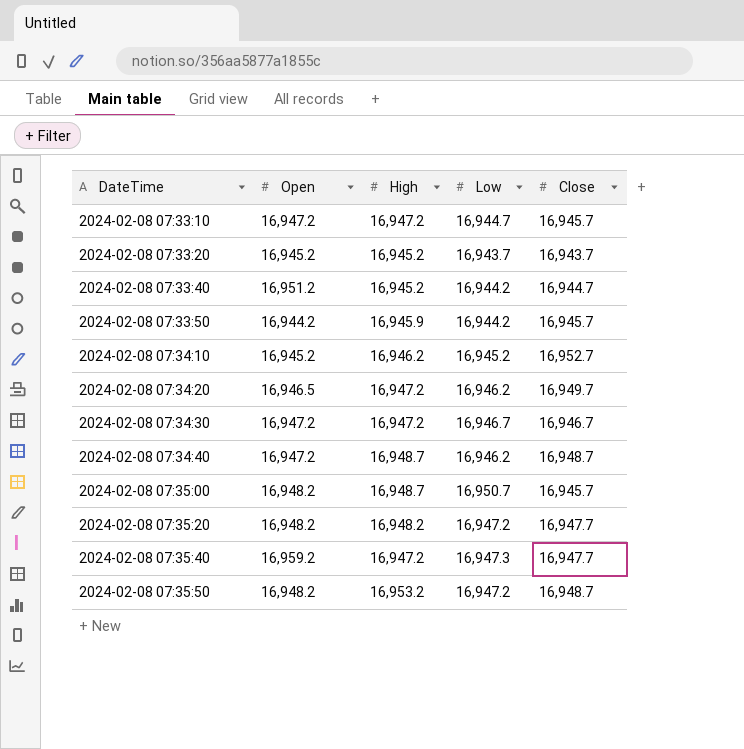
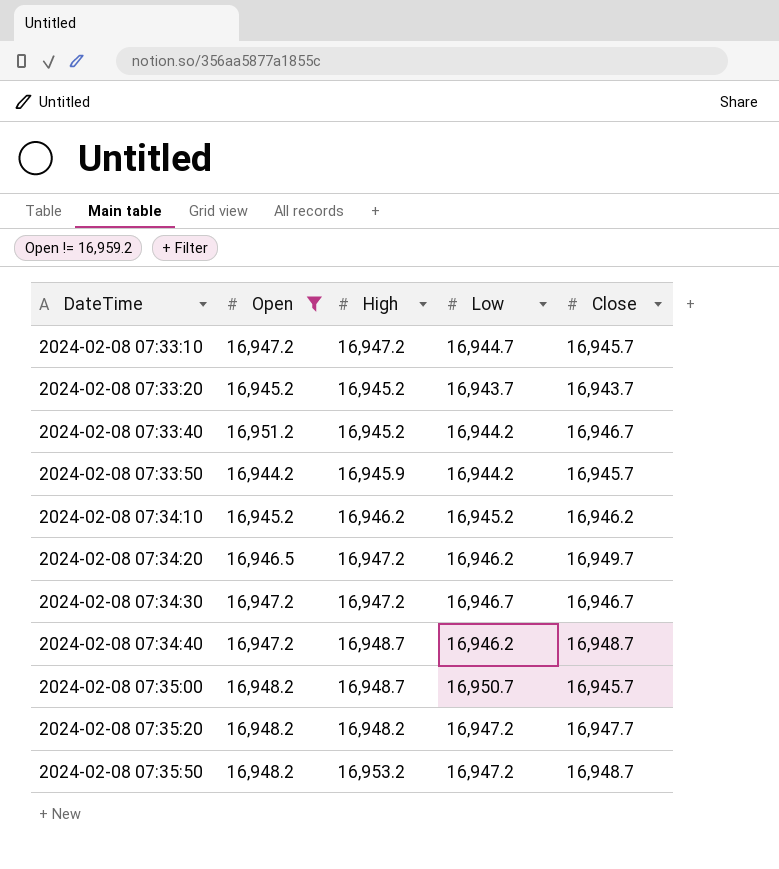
filter: none -> Open != 16,959.2
2024-02-08 07:33:40 | Close: 16,944.7 -> 16,946.7
2024-02-08 07:34:10 | Close: 16,952.7 -> 16,946.2

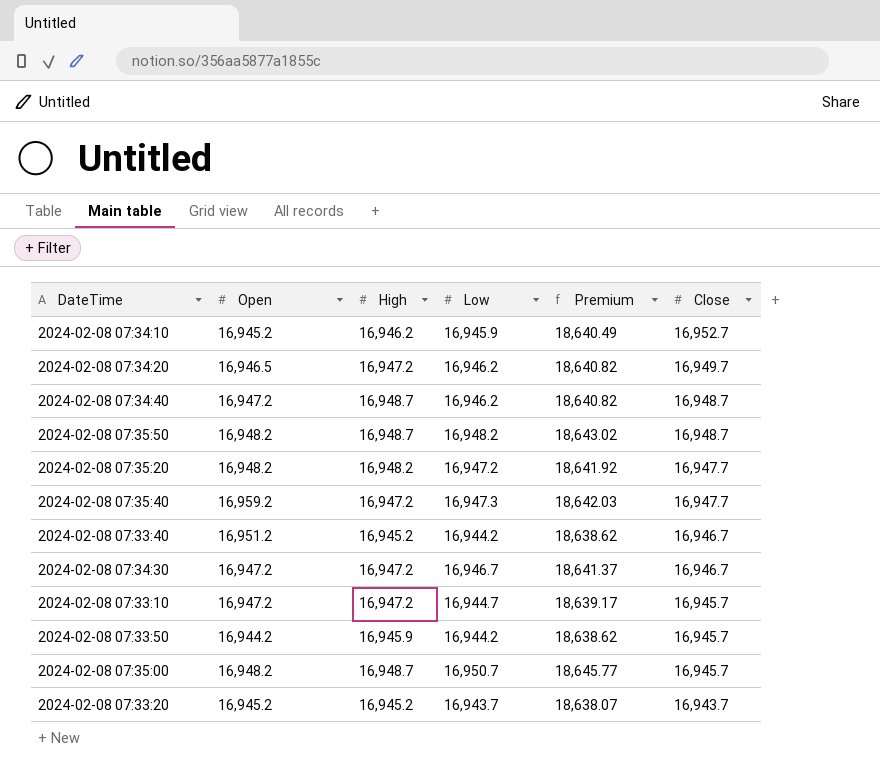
filter: Open != 16,959.2 -> none
row order: DateTime ascending -> Close descending
column Premium | formula: none -> [Low] * 1.1
2024-02-08 07:34:10 | Low: 16,945.2 -> 16,945.9
2024-02-08 07:34:10 | Close: 16,946.2 -> 16,952.7
2024-02-08 07:35:50 | High: 16,953.2 -> 16,948.7
2024-02-08 07:35:50 | Low: 16,947.2 -> 16,948.2

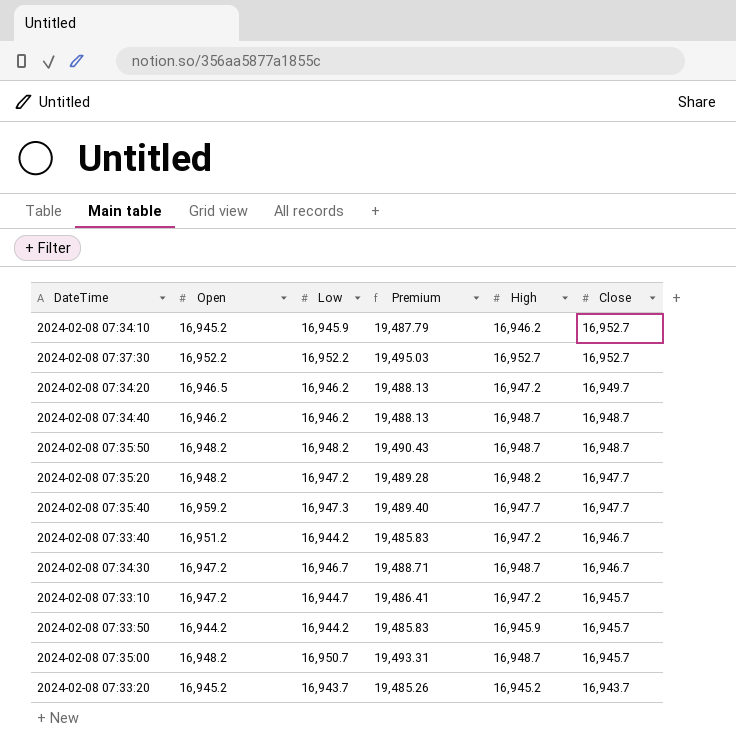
column Premium | formula: [Low] * 1.1 -> [Low] * 1.15
column High | position: 3 -> 5
row 2024-02-08 07:37:30: none -> 16,952.2 | 16,952.2 | 19,495.03 | 16,952.7 | 16,952.7
2024-02-08 07:34:40 | Open: 16,947.2 -> 16,946.2
2024-02-08 07:35:40 | High: 16,947.2 -> 16,947.7
2024-02-08 07:33:40 | High: 16,945.2 -> 16,947.2
2024-02-08 07:34:30 | High: 16,947.2 -> 16,948.7

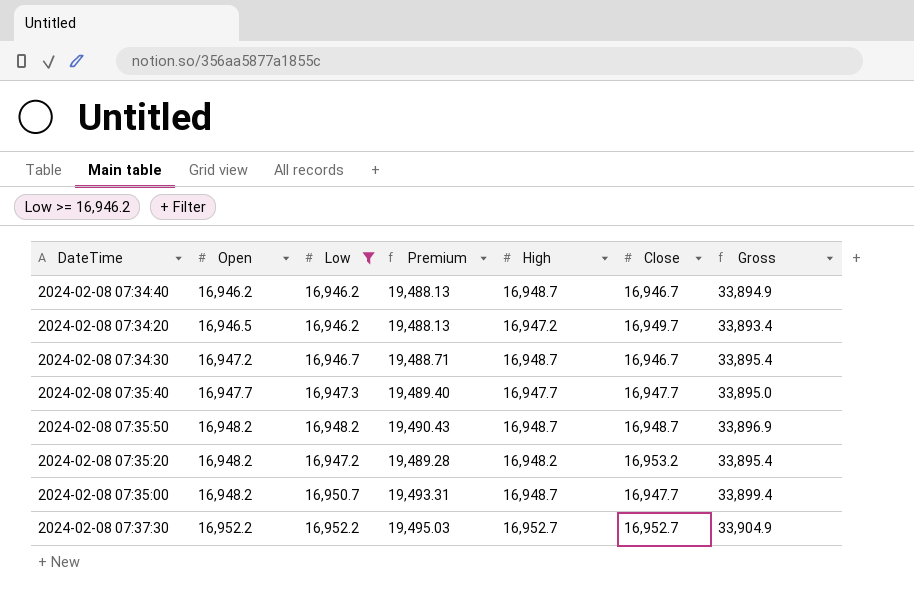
filter: none -> Low >= 16,946.2
row order: Close descending -> Open ascending
column Gross | formula: none -> [Low] + [High]
2024-02-08 07:34:40 | Close: 16,948.7 -> 16,946.7
2024-02-08 07:35:40 | Open: 16,959.2 -> 16,947.7
2024-02-08 07:35:20 | Close: 16,947.7 -> 16,953.2
2024-02-08 07:35:00 | Close: 16,945.7 -> 16,947.7

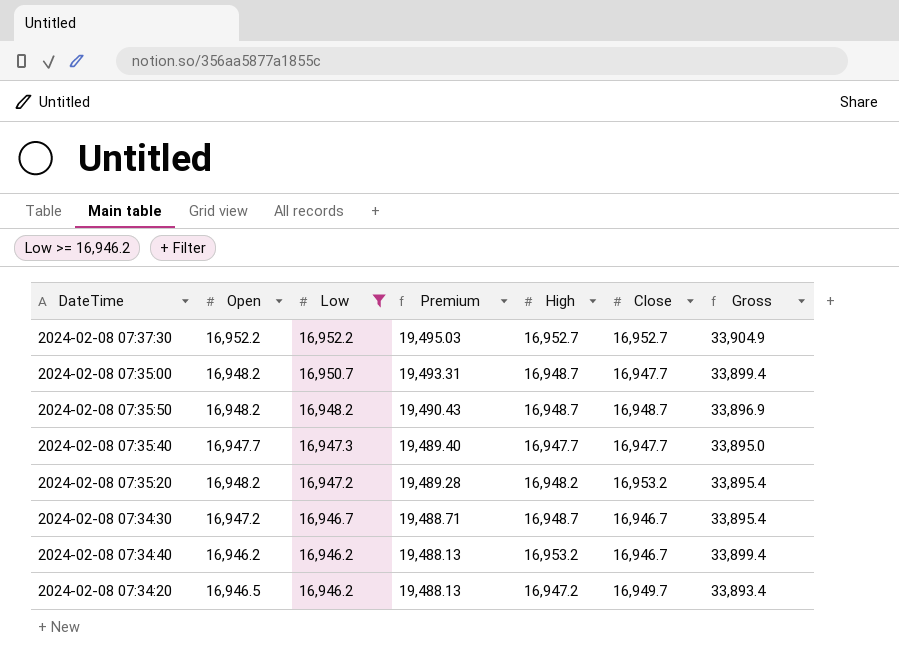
row order: Open ascending -> Low descending
2024-02-08 07:34:40 | High: 16,948.7 -> 16,953.2
2024-02-08 07:34:40 | Gross: 33,894.9 -> 33,899.4

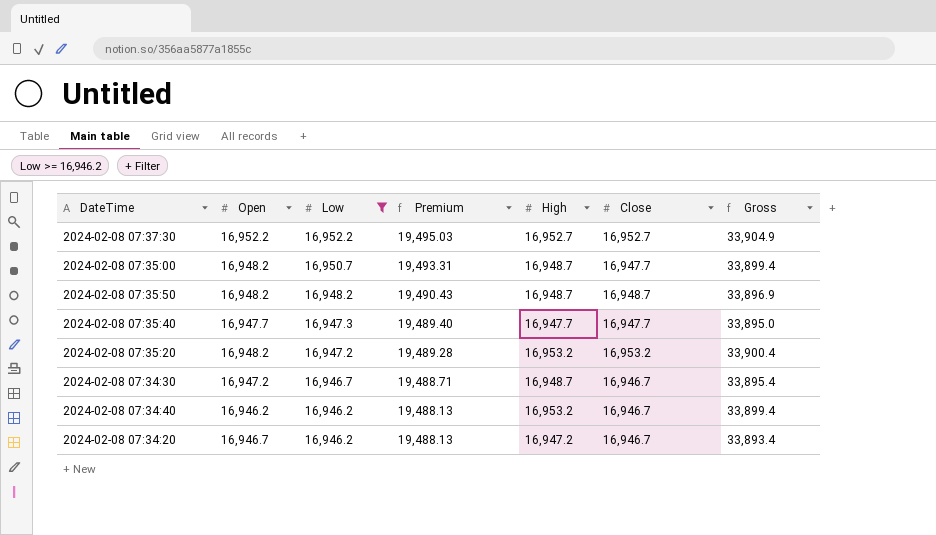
2024-02-08 07:35:20 | High: 16,948.2 -> 16,953.2
2024-02-08 07:35:20 | Gross: 33,895.4 -> 33,900.4
2024-02-08 07:34:20 | Open: 16,946.5 -> 16,946.7
2024-02-08 07:34:20 | Close: 16,949.7 -> 16,946.7

